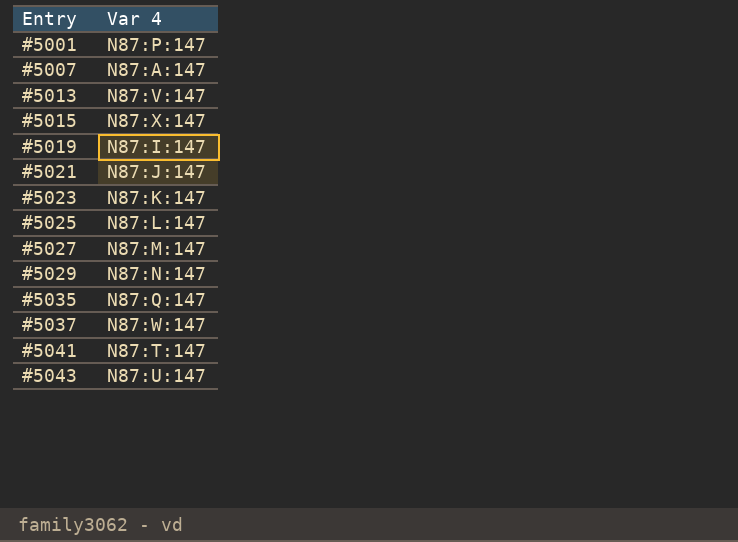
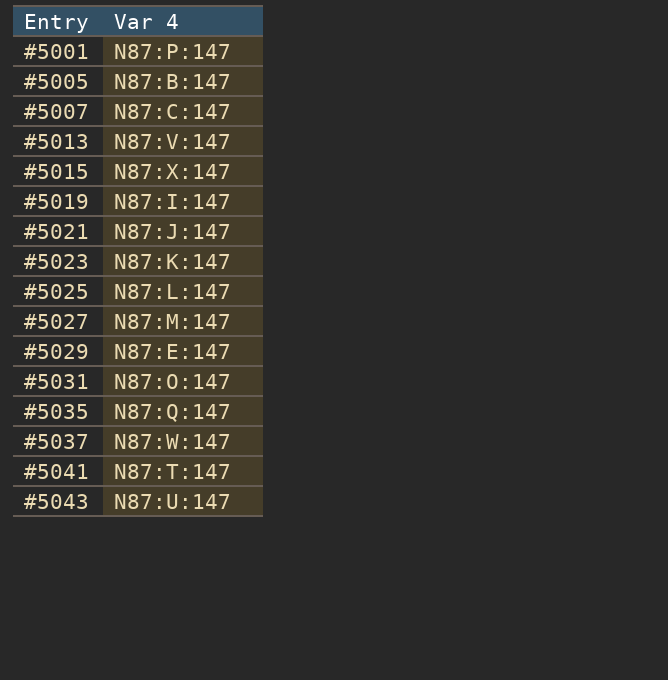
row #5005: none -> N87:B:147
#5007 | Var 4: N87:A:147 -> N87:C:147
#5029 | Var 4: N87:N:147 -> N87:E:147
row #5031: none -> N87:O:147

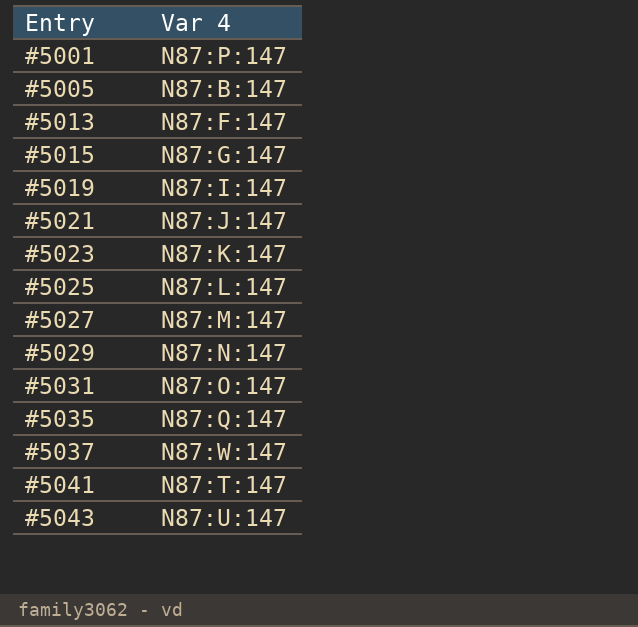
row #5007: N87:C:147 -> none
#5013 | Var 4: N87:V:147 -> N87:F:147
#5015 | Var 4: N87:X:147 -> N87:G:147
#5029 | Var 4: N87:E:147 -> N87:N:147

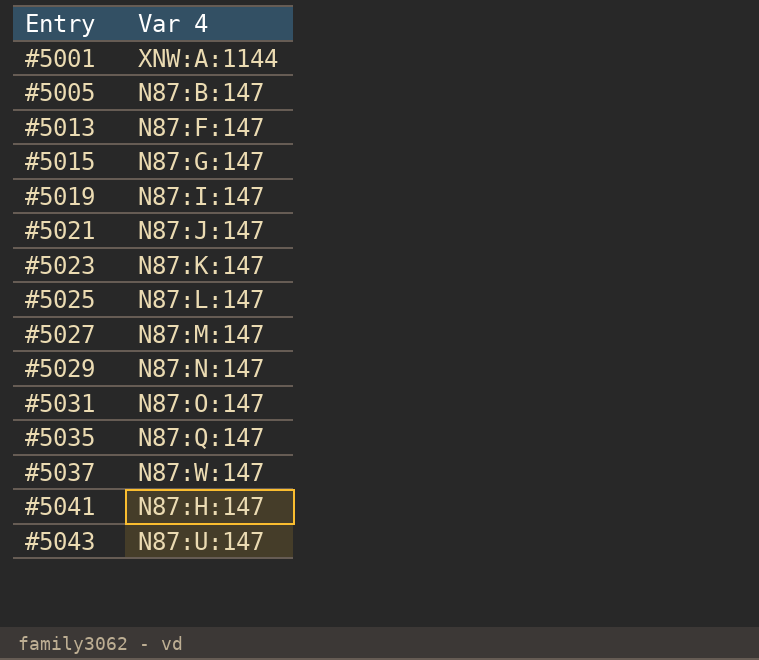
#5001 | Var 4: N87:P:147 -> XNW:A:1144
#5041 | Var 4: N87:T:147 -> N87:H:147

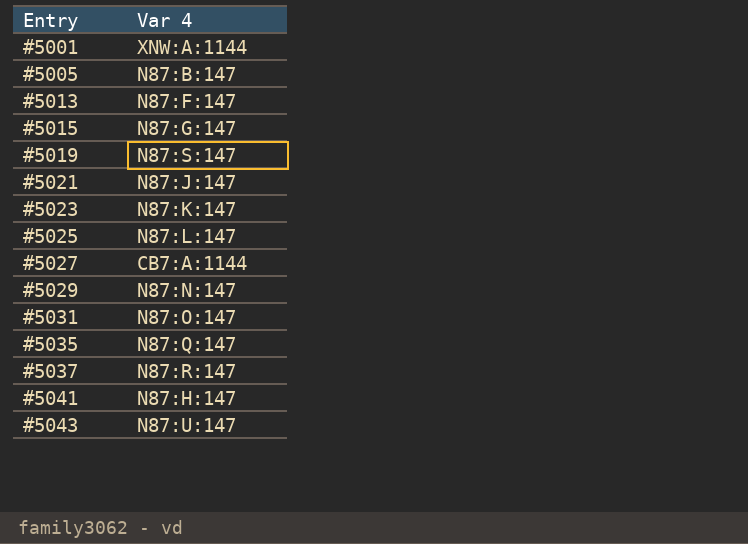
#5019 | Var 4: N87:I:147 -> N87:S:147
#5027 | Var 4: N87:M:147 -> CB7:A:1144
#5037 | Var 4: N87:W:147 -> N87:R:147

